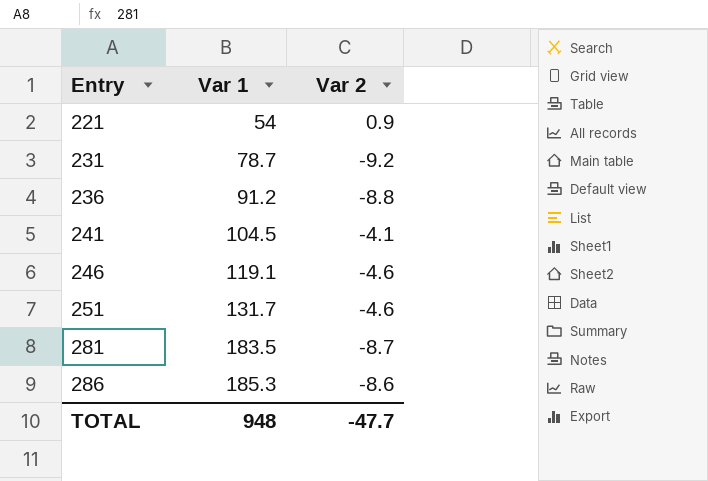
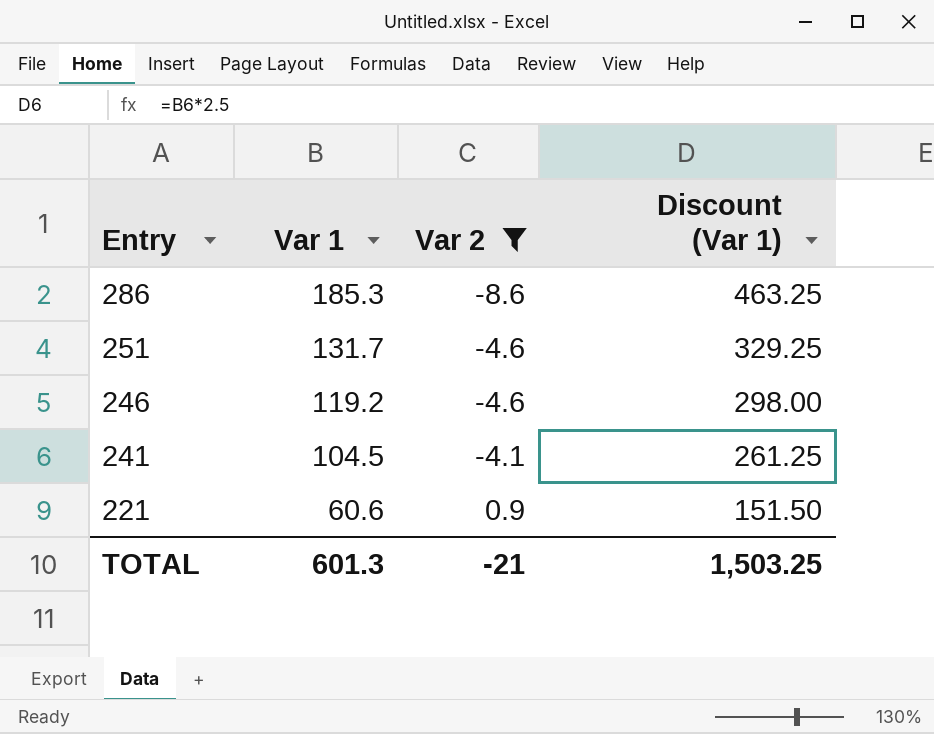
filter: none -> Var 2 >= -8.6
row order: Entry ascending -> Entry descending
column Discount (Var 1) | formula: none -> [Var 1] * 2.5
246 | Var 1: 119.1 -> 119.2
221 | Var 1: 54 -> 60.6
TOTAL | Var 1: 948 -> 601.3
TOTAL | Var 2: -47.7 -> -21

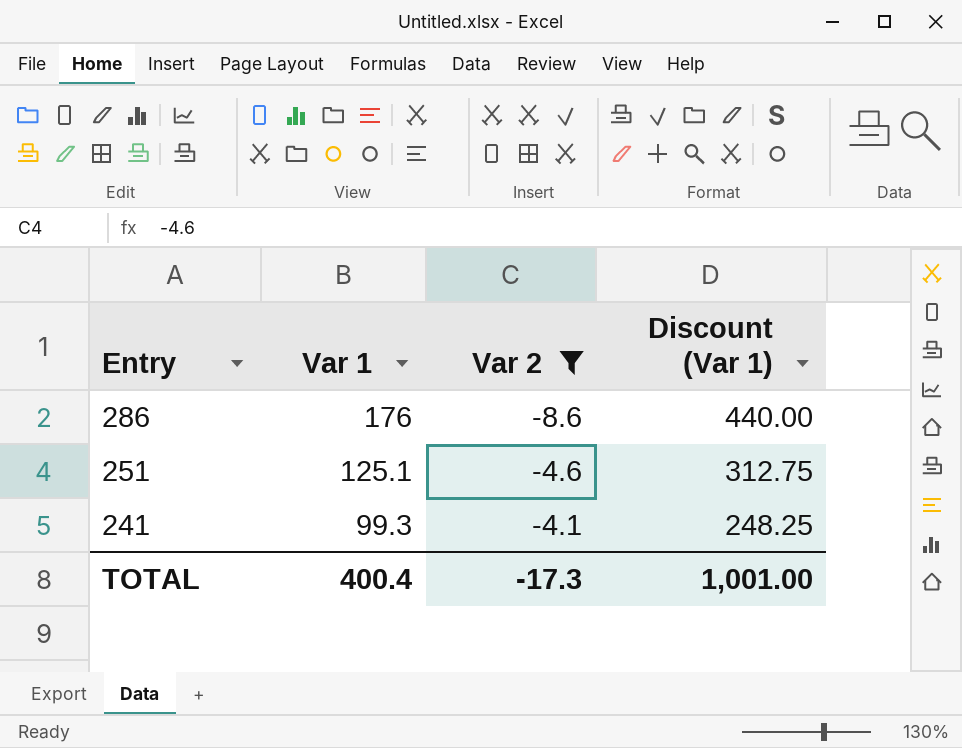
row 246: 119.2 | -4.6 | 298.00 -> none
row 221: 60.6 | 0.9 | 151.50 -> none
286 | Var 1: 185.3 -> 176
286 | Discount (Var 1): 463.25 -> 440.00
251 | Var 1: 131.7 -> 125.1
251 | Discount (Var 1): 329.25 -> 312.75
241 | Var 1: 104.5 -> 99.3
241 | Discount (Var 1): 261.25 -> 248.25
TOTAL | Var 1: 601.3 -> 400.4
TOTAL | Var 2: -21 -> -17.3
TOTAL | Discount (Var 1): 1,503.25 -> 1,001.00

